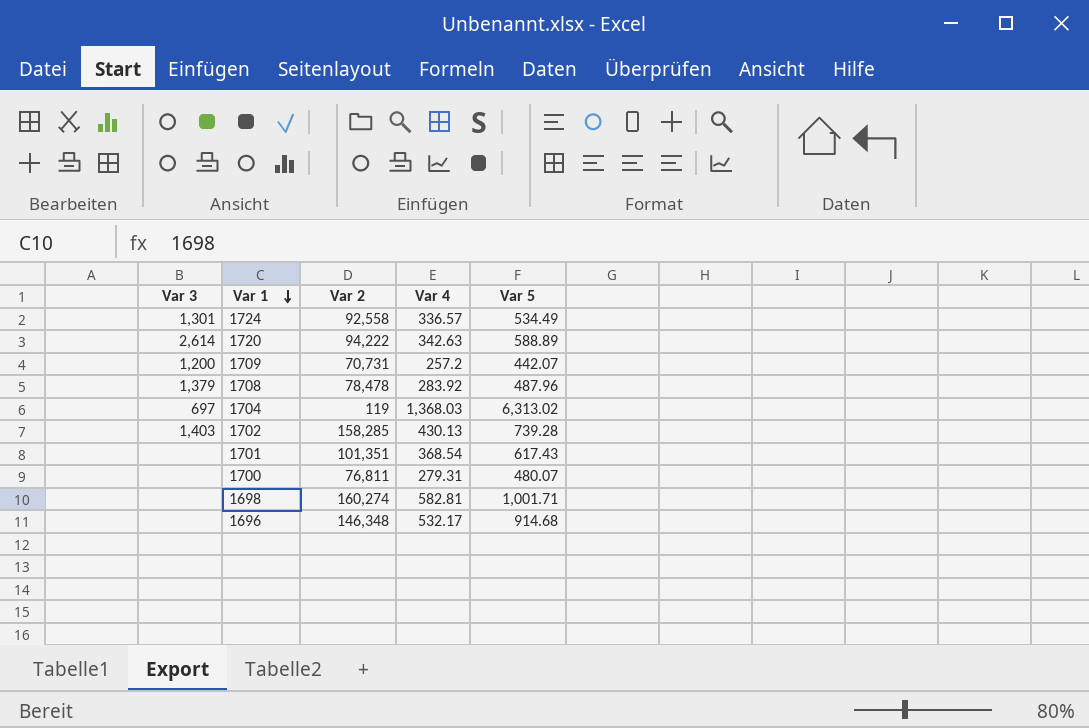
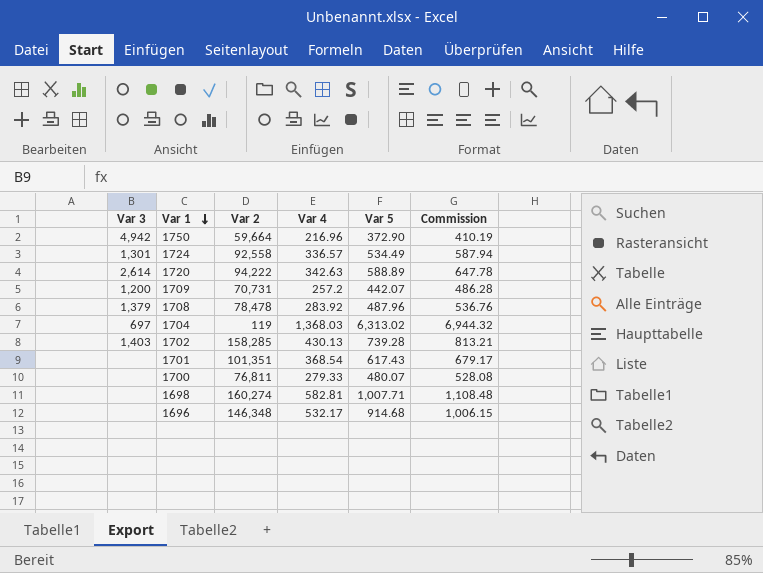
column Commission | formula: none -> [Var 5] * 1.1
row 1750: none -> 4,942 | 59,664 | 216.96 | 372.90 | 410.19
1700 | Var 4: 279.31 -> 279.33
1698 | Var 5: 1,001.71 -> 1,007.71

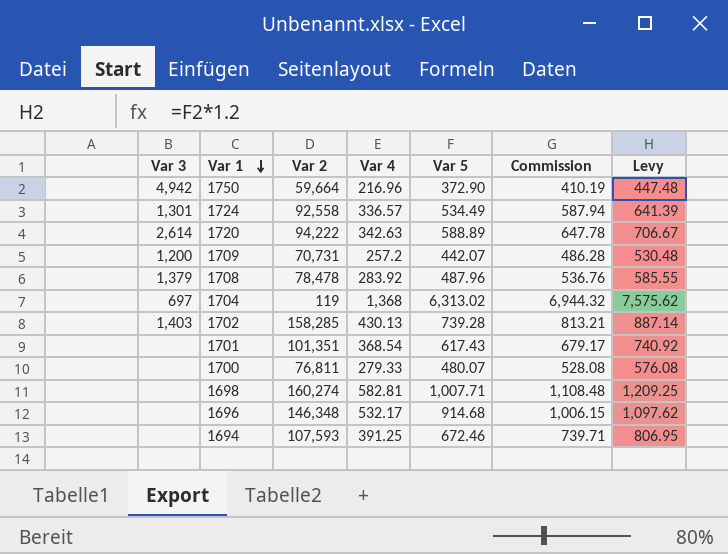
column Levy | formula: none -> [Var 5] * 1.2
1704 | Var 4: 1,368.03 -> 1,368
row 1694: none -> none | 107,593 | 391.25 | 672.46 | 739.71 | 806.95

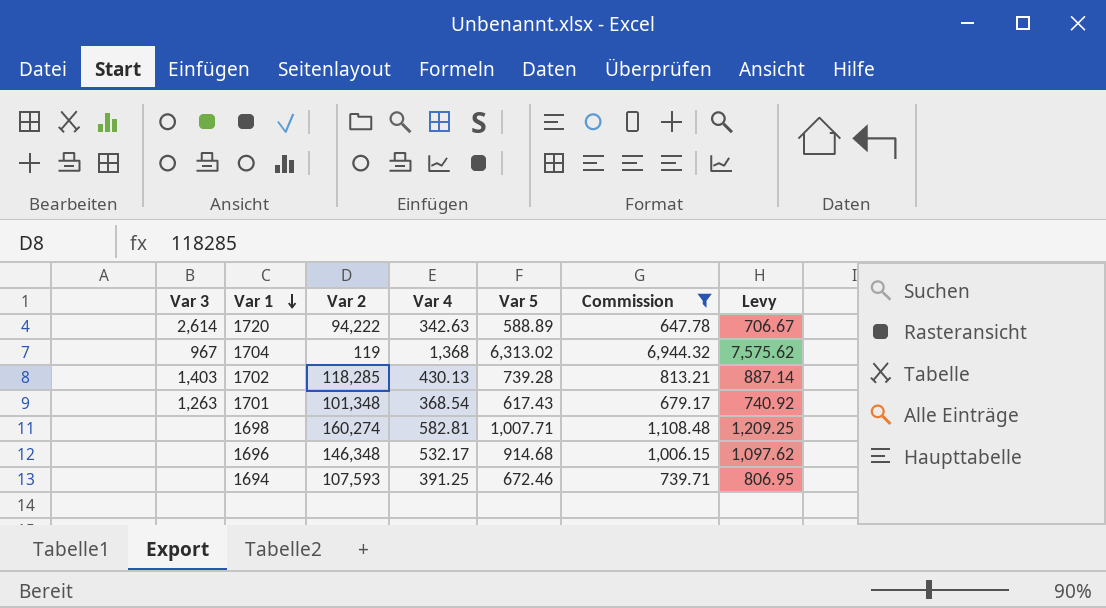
filter: none -> Commission >= 647.78
1704 | Var 3: 697 -> 967
1702 | Var 2: 158,285 -> 118,285
1701 | Var 3: none -> 1,263
1701 | Var 2: 101,351 -> 101,348

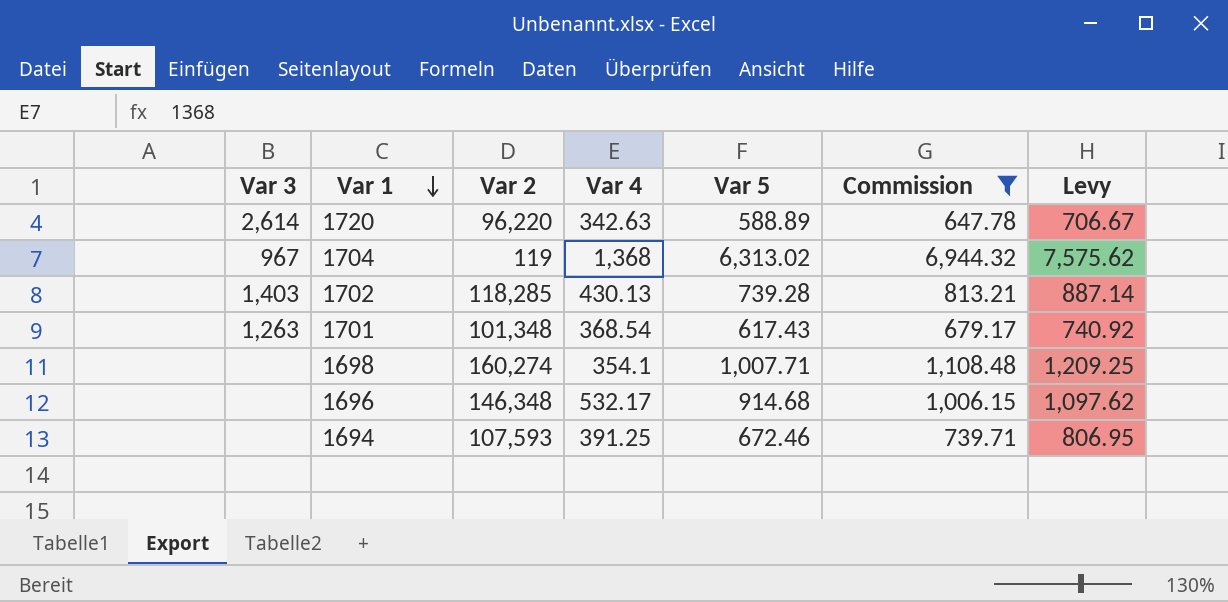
1720 | Var 2: 94,222 -> 96,220
1698 | Var 4: 582.81 -> 354.1

